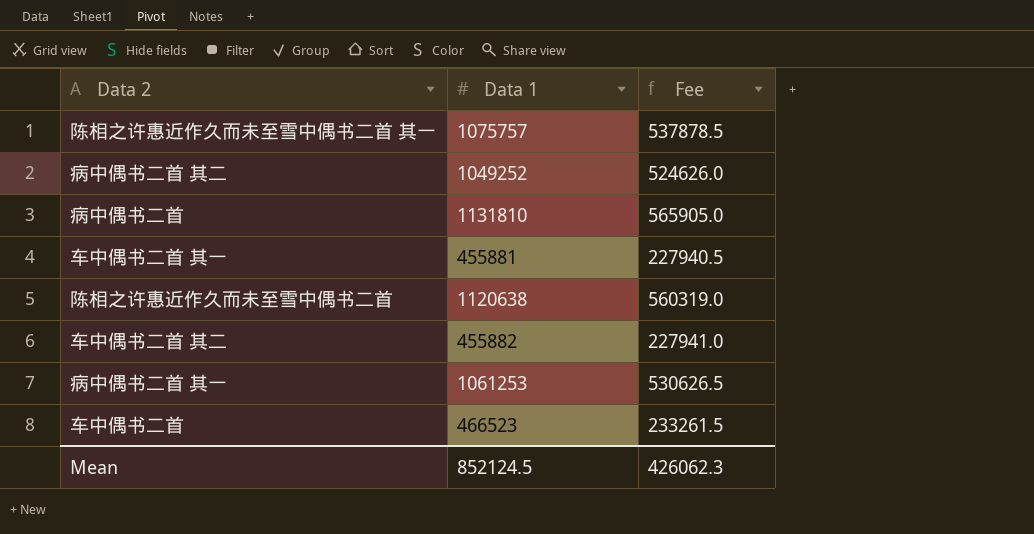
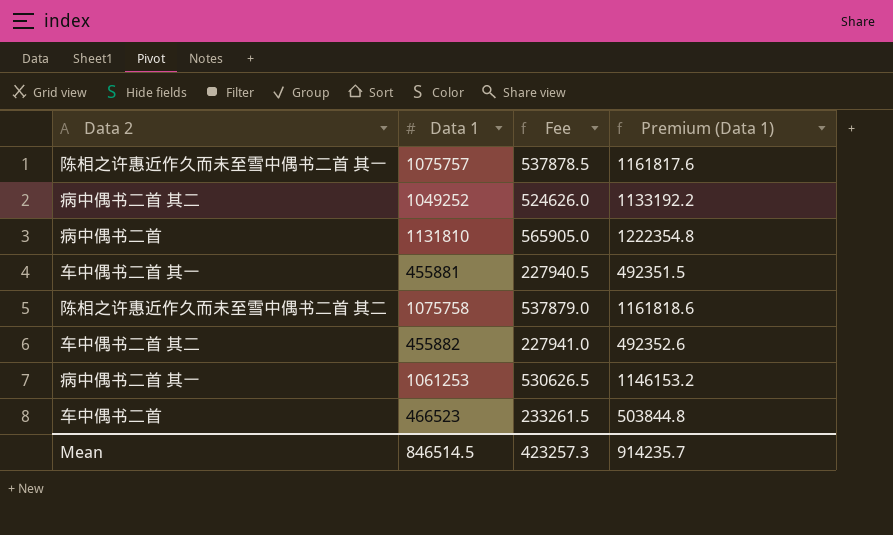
column Premium (Data 1) | formula: none -> [Data 1] * 1.08
row 陈相之许惠近作久而未至雪中偶书二首: 1120638 | 560319.0 -> none
row 陈相之许惠近作久而未至雪中偶书二首 其二: none -> 1075758 | 537879.0 | 1161818.6
Mean | Data 1: 852124.5 -> 846514.5
Mean | Fee: 426062.3 -> 423257.3

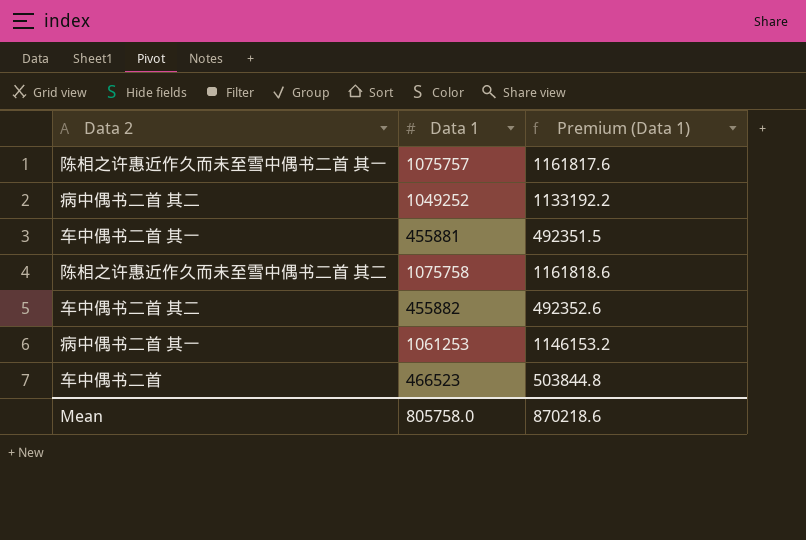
column Fee | formula: [Data 1] * 0.5 -> none
row 病中偶书二首: 1131810 | 565905.0 | 1222354.8 -> none
Mean | Data 1: 846514.5 -> 805758.0
Mean | Premium (Data 1): 914235.7 -> 870218.6

